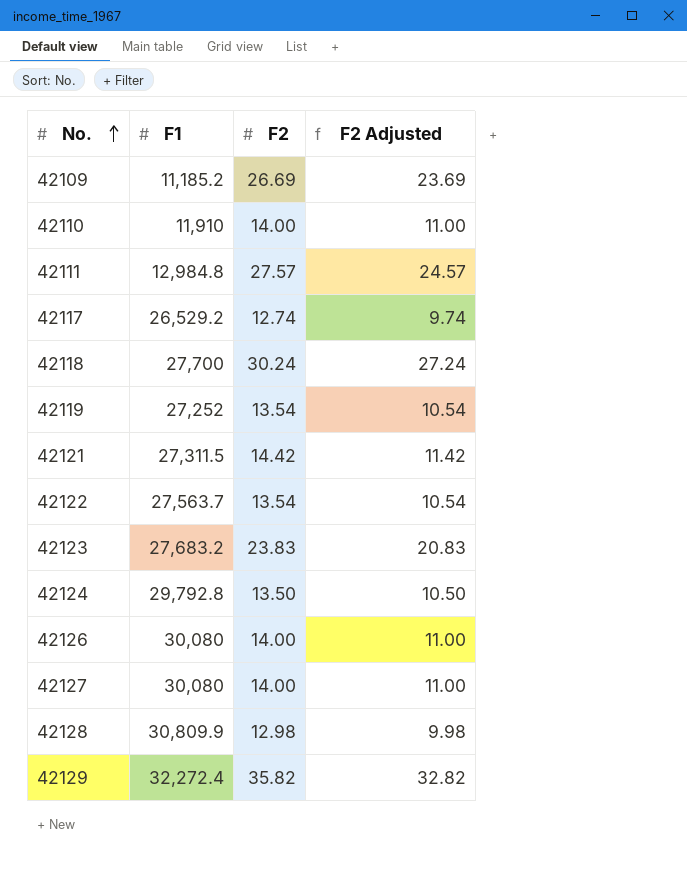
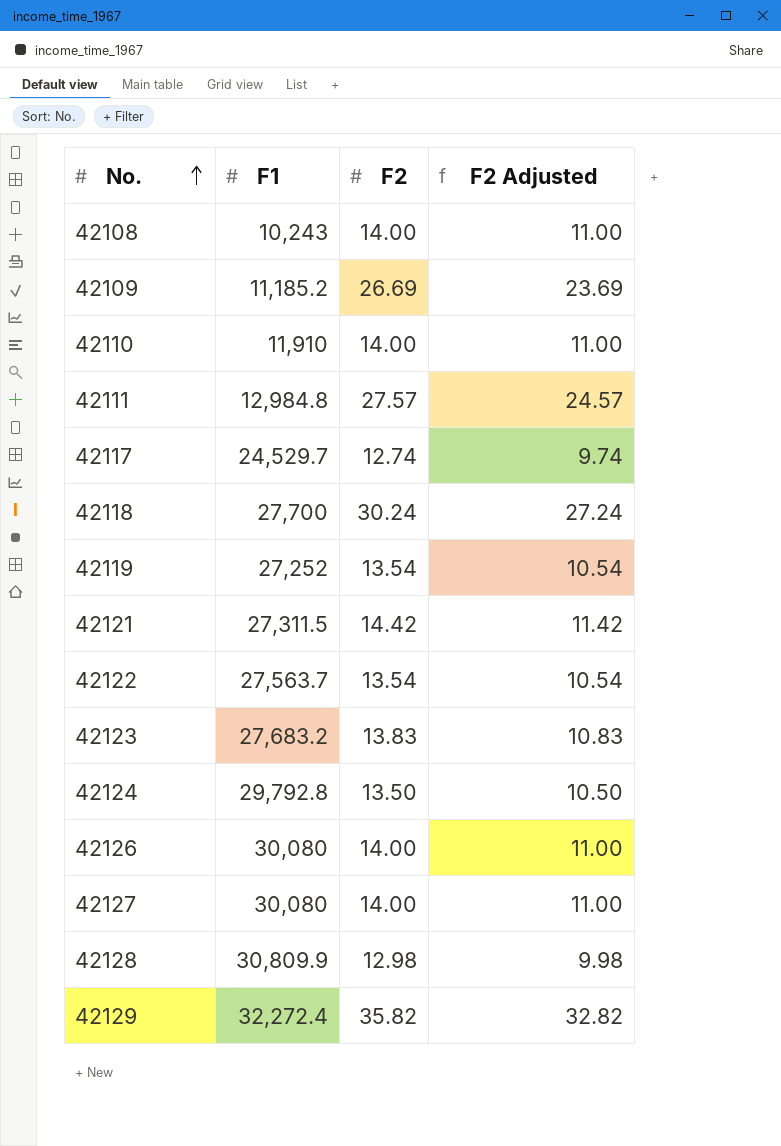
row 42108: none -> 10,243 | 14.00 | 11.00
42117 | F1: 26,529.2 -> 24,529.7
42123 | F2: 23.83 -> 13.83
42123 | F2 Adjusted: 20.83 -> 10.83

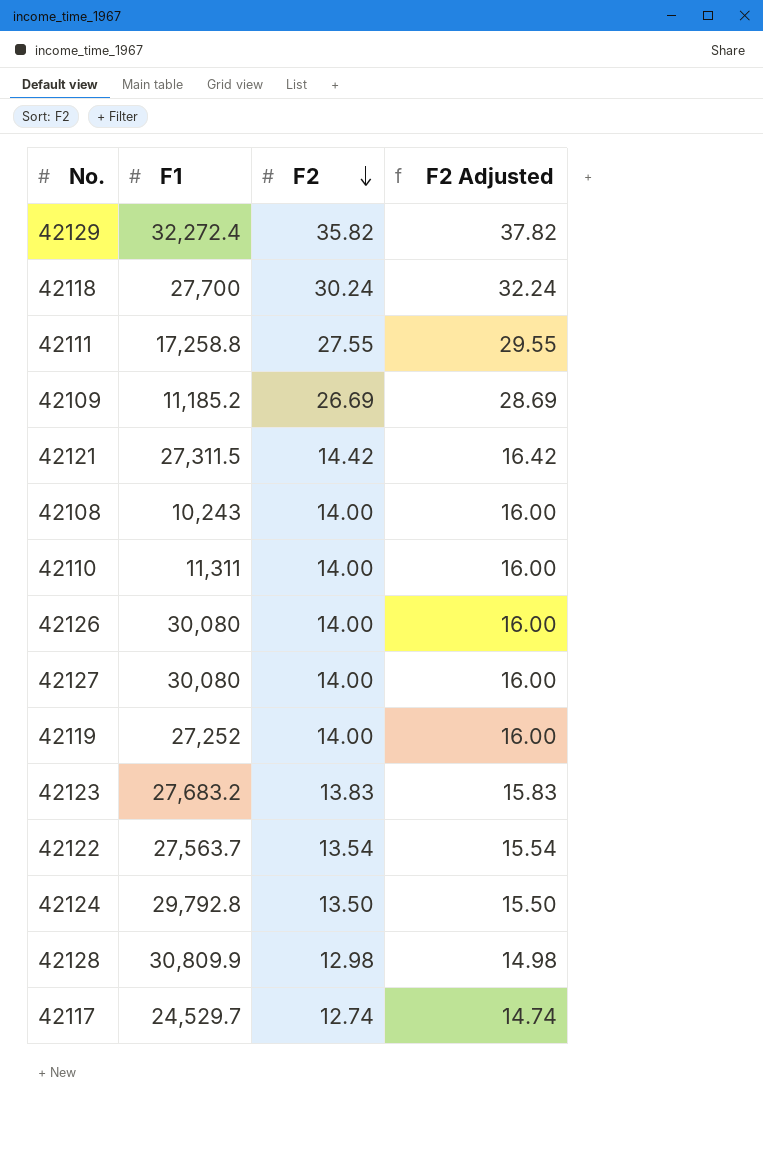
row order: No. ascending -> F2 descending
column F2 Adjusted | formula: [F2] - 3 -> [F2] + 2
42111 | F1: 12,984.8 -> 17,258.8
42111 | F2: 27.57 -> 27.55
42110 | F1: 11,910 -> 11,311
42119 | F2: 13.54 -> 14.00

